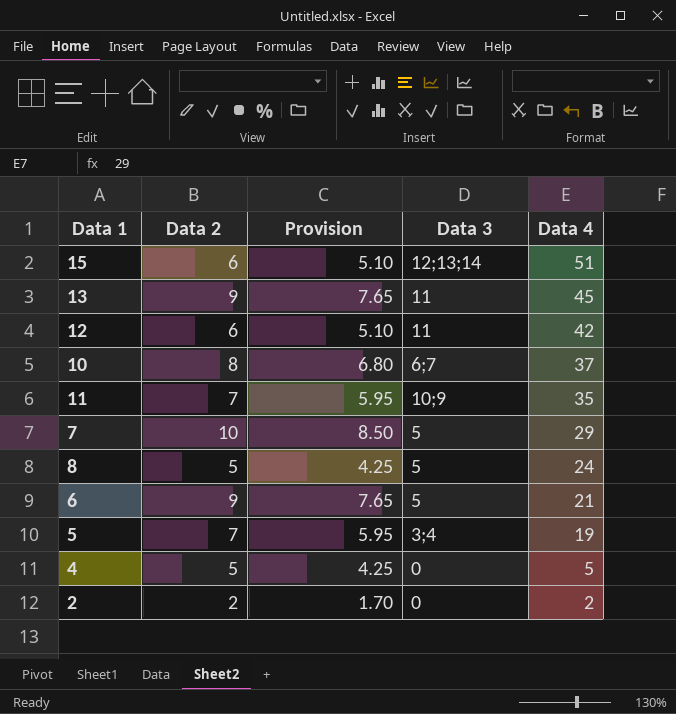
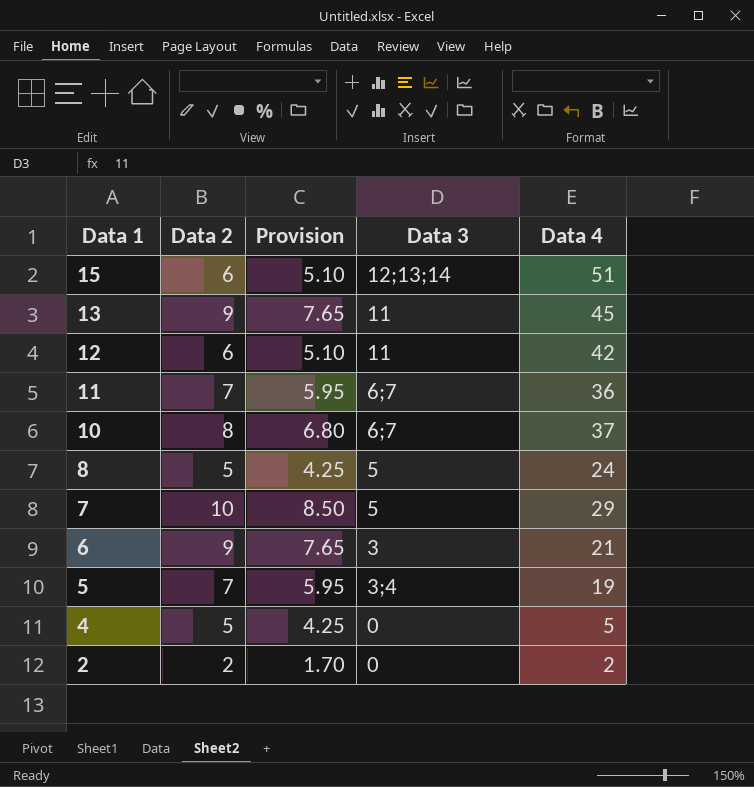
row order: Data 4 descending -> Data 1 descending
11 | Data 3: 10;9 -> 6;7
11 | Data 4: 35 -> 36
6 | Data 3: 5 -> 3

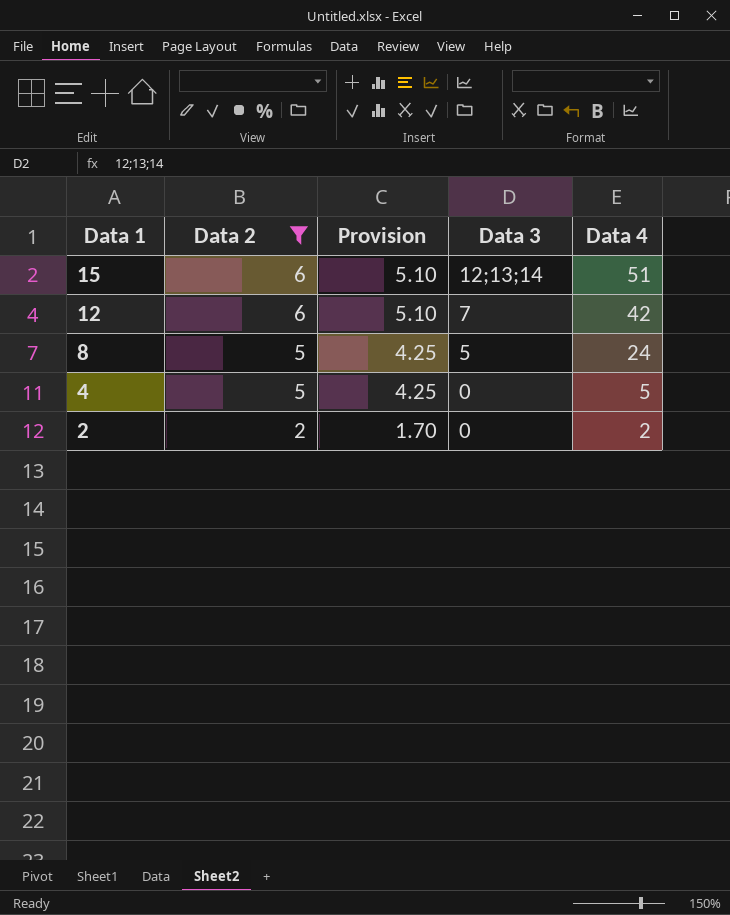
filter: none -> Data 2 <= 6
12 | Data 3: 11 -> 7

